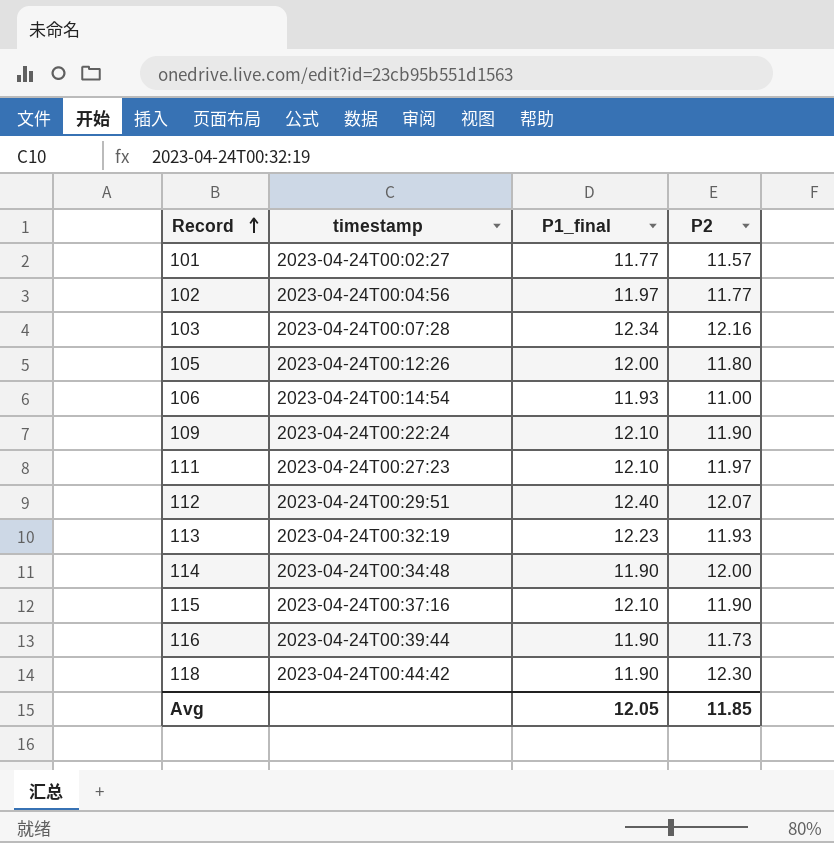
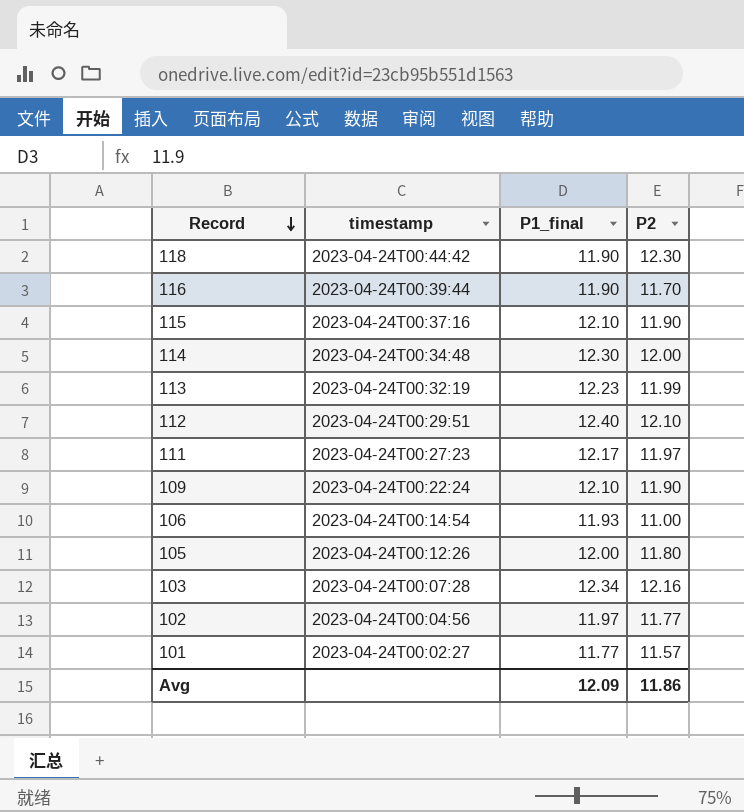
row order: Record ascending -> Record descending
116 | P2: 11.73 -> 11.70
114 | P1_final: 11.90 -> 12.30
113 | P2: 11.93 -> 11.99
112 | P2: 12.07 -> 12.10
111 | P1_final: 12.10 -> 12.17
Avg | P1_final: 12.05 -> 12.09
Avg | P2: 11.85 -> 11.86

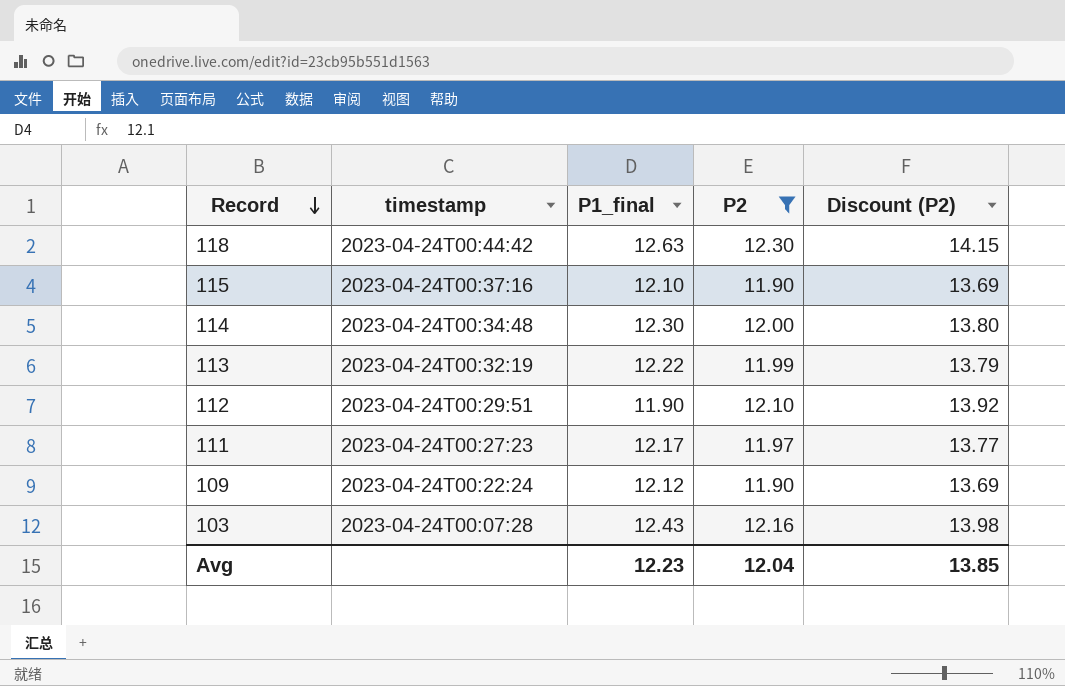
filter: none -> P2 >= 11.90
column Discount (P2) | formula: none -> [P2] * 1.15
118 | P1_final: 11.90 -> 12.63
113 | P1_final: 12.23 -> 12.22
112 | P1_final: 12.40 -> 11.90
109 | P1_final: 12.10 -> 12.12
103 | P1_final: 12.34 -> 12.43
Avg | P1_final: 12.09 -> 12.23
Avg | P2: 11.86 -> 12.04

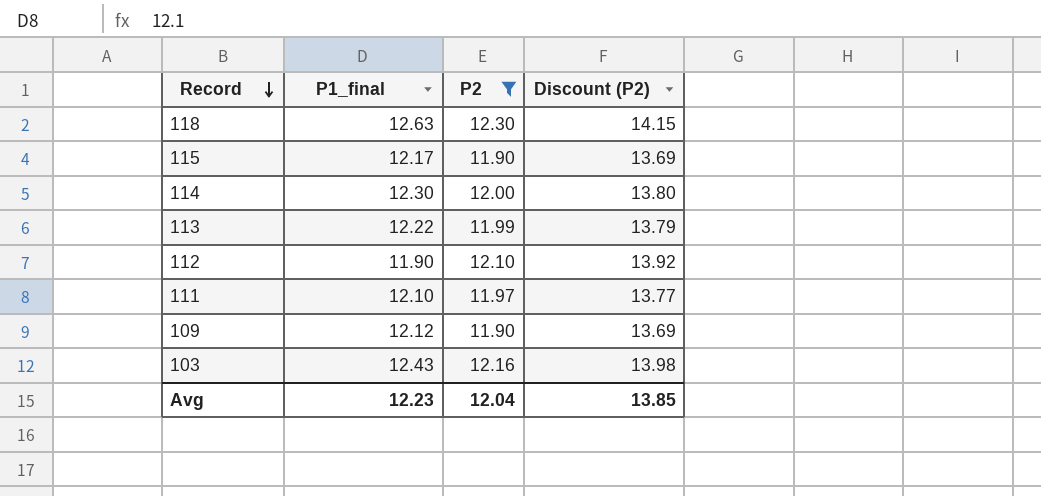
column timestamp | position: 2 -> none
115 | P1_final: 12.10 -> 12.17
111 | P1_final: 12.17 -> 12.10

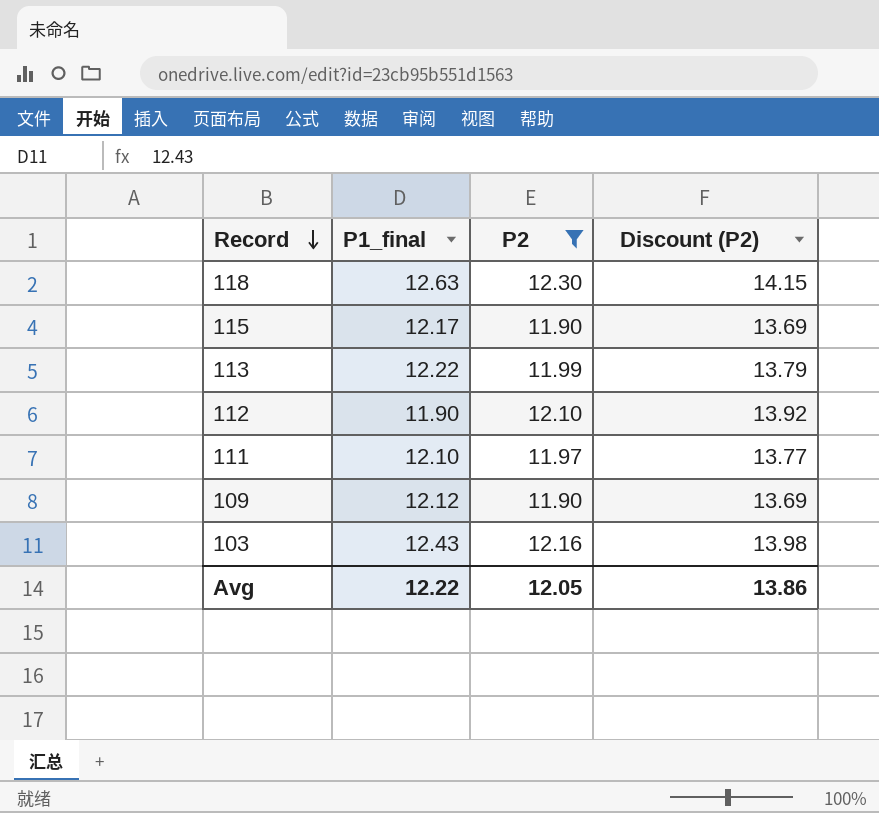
row 114: 12.30 | 12.00 | 13.80 -> none
Avg | P1_final: 12.23 -> 12.22
Avg | P2: 12.04 -> 12.05
Avg | Discount (P2): 13.85 -> 13.86

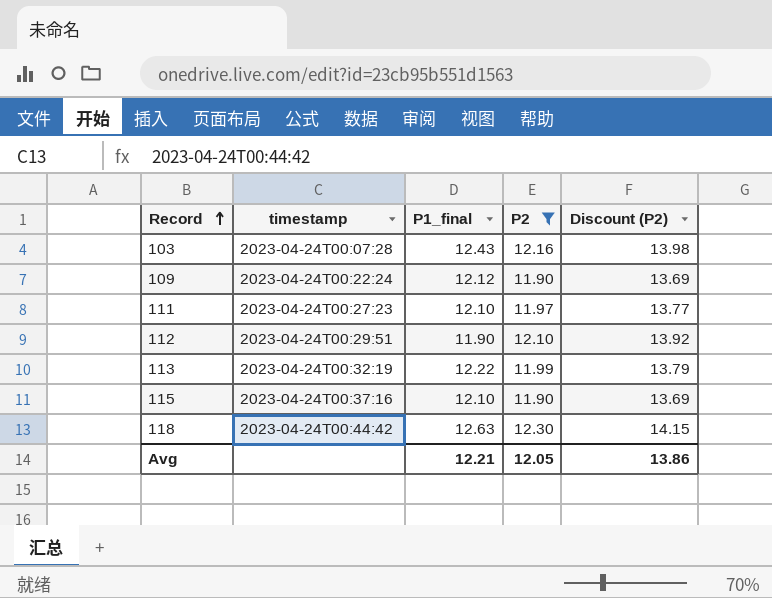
row order: Record descending -> Record ascending
column timestamp | position: none -> 2
115 | P1_final: 12.17 -> 12.10
Avg | P1_final: 12.22 -> 12.21

